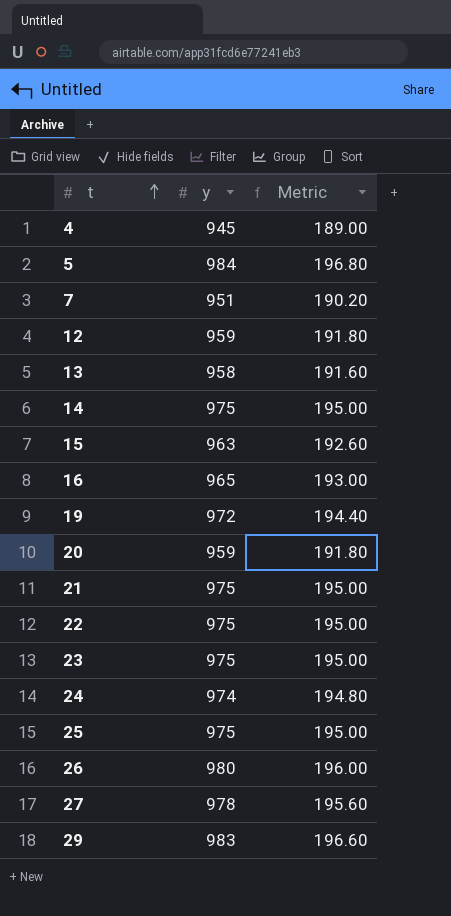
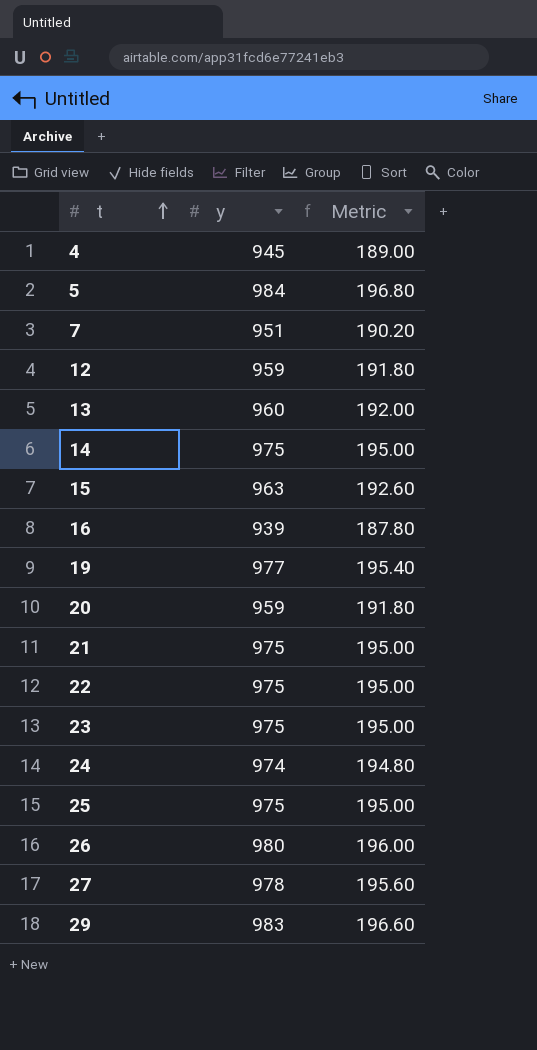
13 | y: 958 -> 960
13 | Metric: 191.60 -> 192.00
16 | y: 965 -> 939
16 | Metric: 193.00 -> 187.80
19 | y: 972 -> 977
19 | Metric: 194.40 -> 195.40

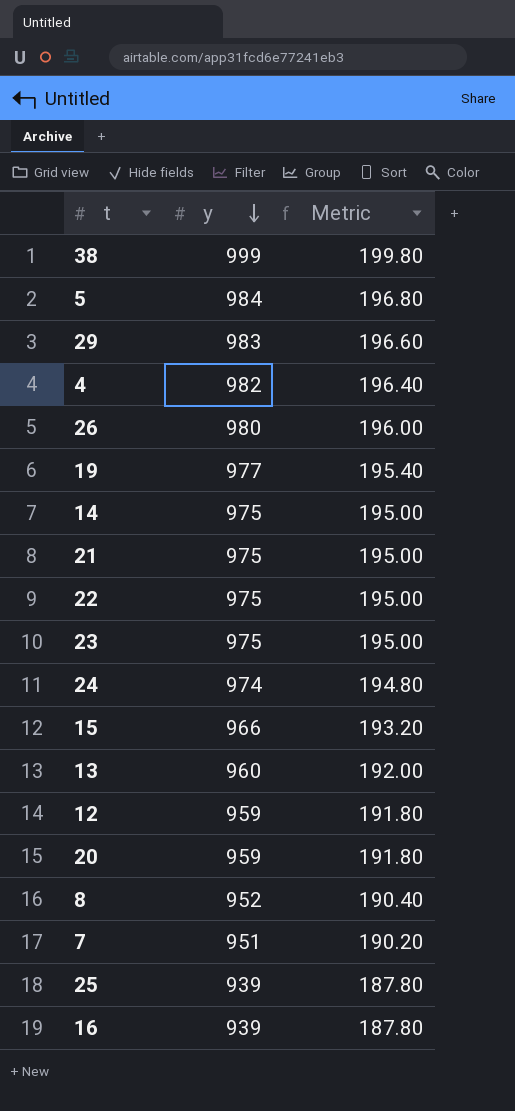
row order: t ascending -> y descending
row 27: 978 | 195.60 -> none
row 38: none -> 999 | 199.80
4 | y: 945 -> 982
4 | Metric: 189.00 -> 196.40
15 | y: 963 -> 966
15 | Metric: 192.60 -> 193.20
row 8: none -> 952 | 190.40
25 | y: 975 -> 939
25 | Metric: 195.00 -> 187.80

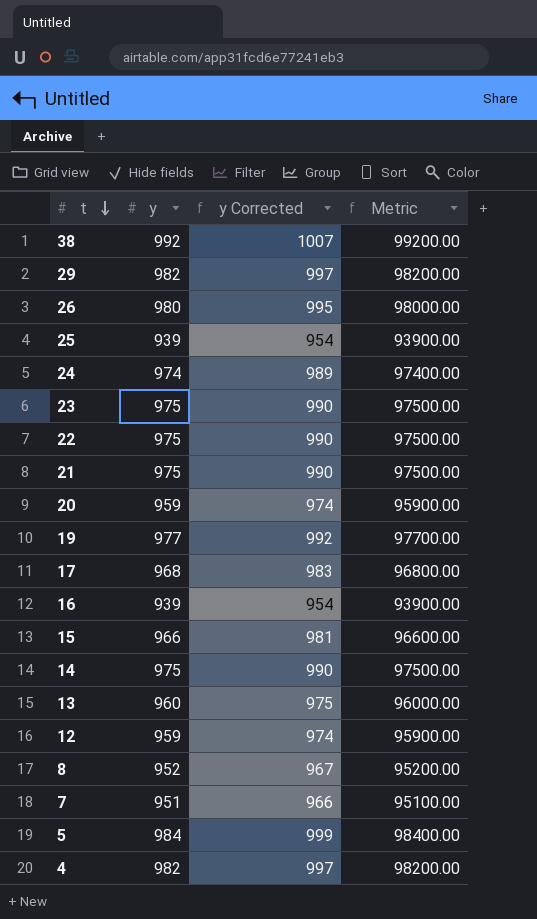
row order: y descending -> t descending
column y Corrected | formula: none -> [y] + 15
column Metric | formula: [y] * 0.2 -> [y] * 100
38 | y: 999 -> 992
29 | y: 983 -> 982
row 17: none -> 968 | 983 | 96800.00

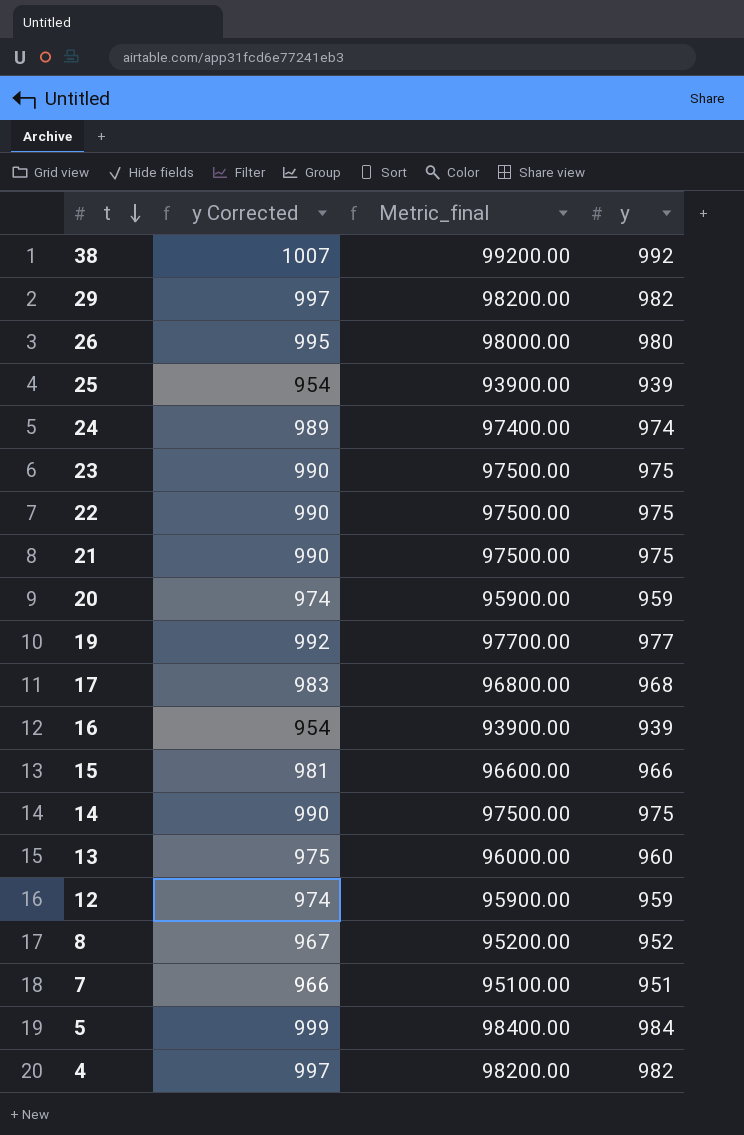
column name: Metric -> Metric_final
column y | position: 2 -> 4

